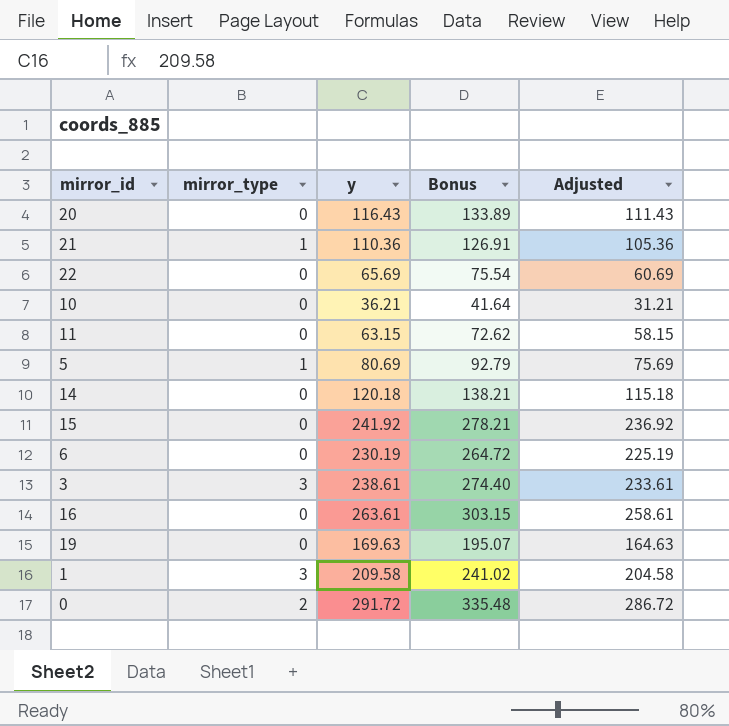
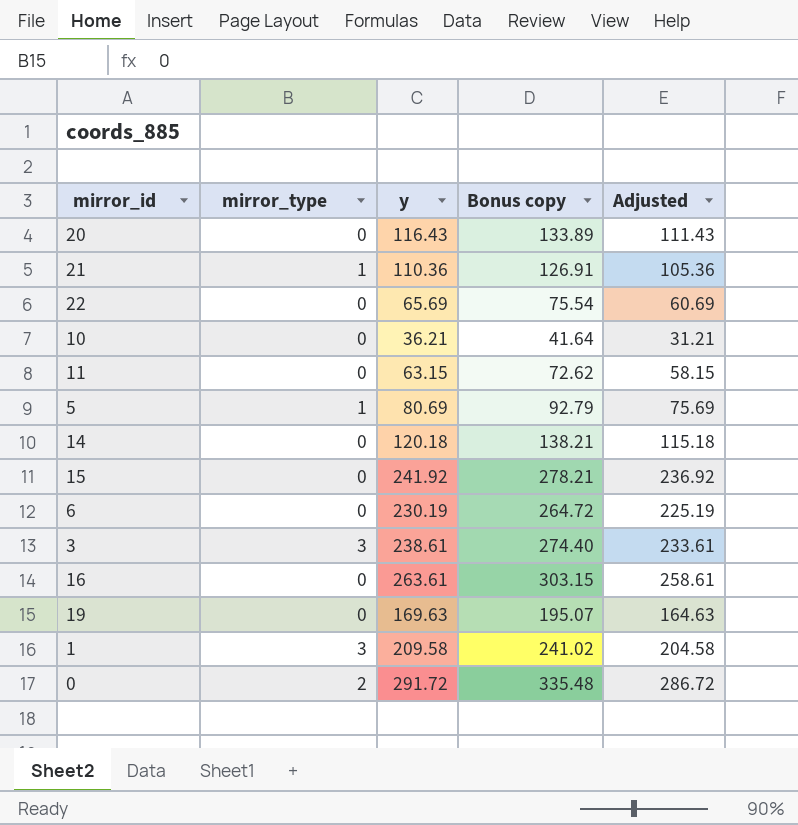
column name: Bonus -> Bonus copy

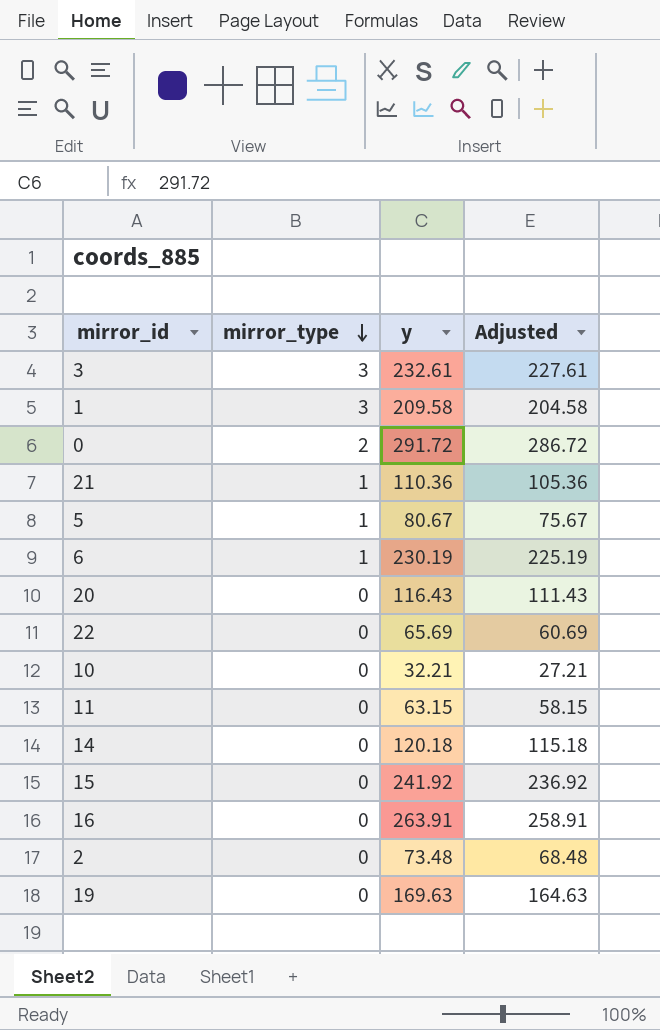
row order: none -> mirror_type descending
column Bonus copy | formula: [y] * 1.15 -> none
3 | y: 238.61 -> 232.61
3 | Adjusted: 233.61 -> 227.61
5 | y: 80.69 -> 80.67
5 | Adjusted: 75.69 -> 75.67
6 | mirror_type: 0 -> 1
10 | y: 36.21 -> 32.21
10 | Adjusted: 31.21 -> 27.21
16 | y: 263.61 -> 263.91
16 | Adjusted: 258.61 -> 258.91
row 2: none -> 0 | 73.48 | 68.48

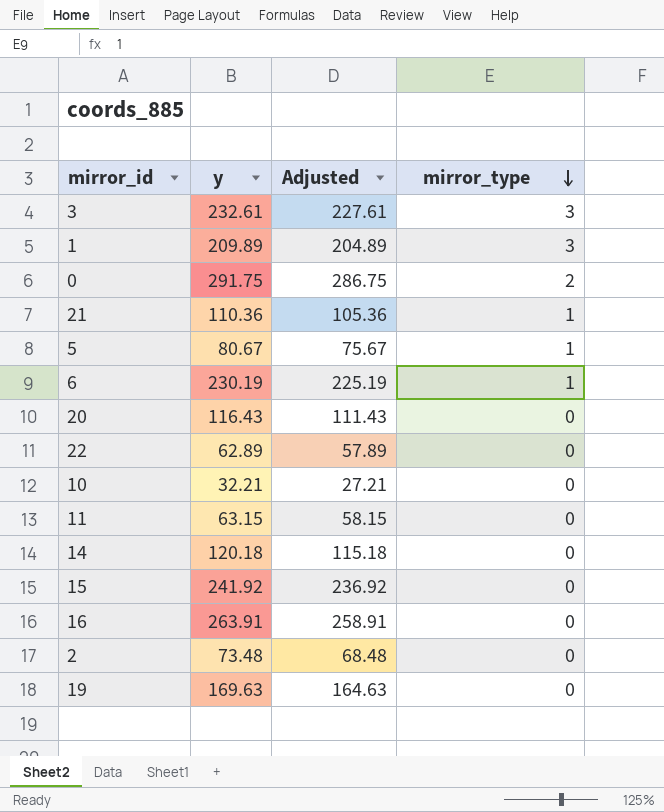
column mirror_type | position: 2 -> 4
1 | y: 209.58 -> 209.89
1 | Adjusted: 204.58 -> 204.89
0 | y: 291.72 -> 291.75
0 | Adjusted: 286.72 -> 286.75
22 | y: 65.69 -> 62.89
22 | Adjusted: 60.69 -> 57.89

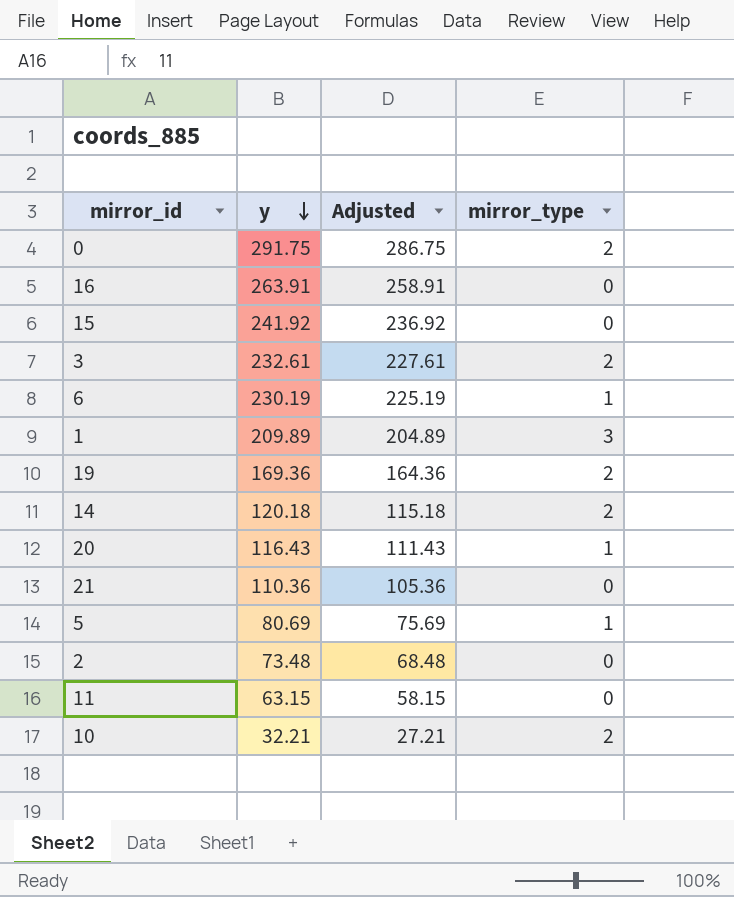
row order: mirror_type descending -> y descending
row 22: 62.89 | 57.89 | 0 -> none
3 | mirror_type: 3 -> 2
19 | y: 169.63 -> 169.36
19 | Adjusted: 164.63 -> 164.36
19 | mirror_type: 0 -> 2
14 | mirror_type: 0 -> 2
20 | mirror_type: 0 -> 1
21 | mirror_type: 1 -> 0
5 | y: 80.67 -> 80.69
5 | Adjusted: 75.67 -> 75.69
10 | mirror_type: 0 -> 2

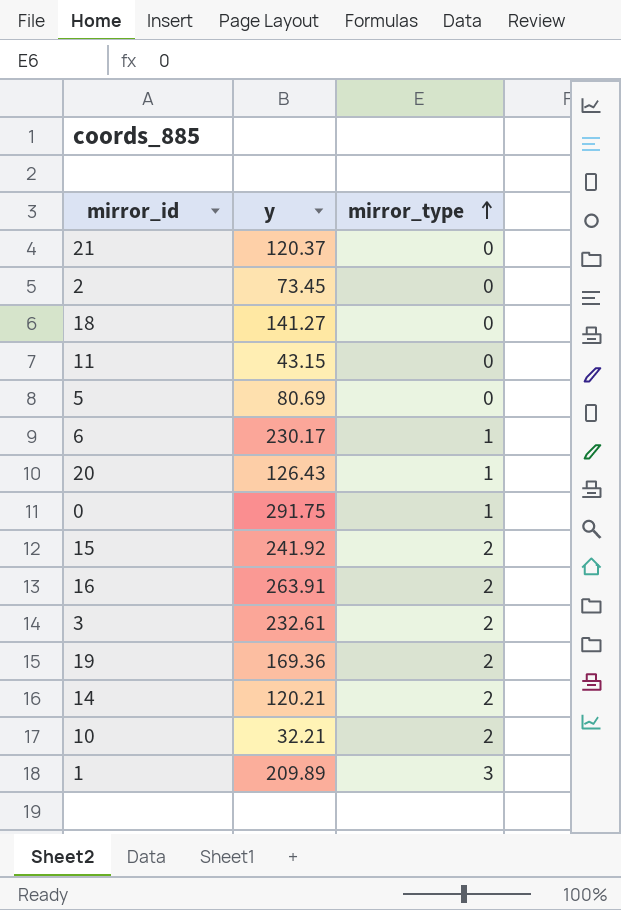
row order: y descending -> mirror_type ascending
column Adjusted | formula: [y] - 5 -> none
21 | y: 110.36 -> 120.37
2 | y: 73.48 -> 73.45
row 18: none -> 141.27 | 0
11 | y: 63.15 -> 43.15
5 | mirror_type: 1 -> 0
6 | y: 230.19 -> 230.17
20 | y: 116.43 -> 126.43
0 | mirror_type: 2 -> 1
15 | mirror_type: 0 -> 2
16 | mirror_type: 0 -> 2
14 | y: 120.18 -> 120.21

